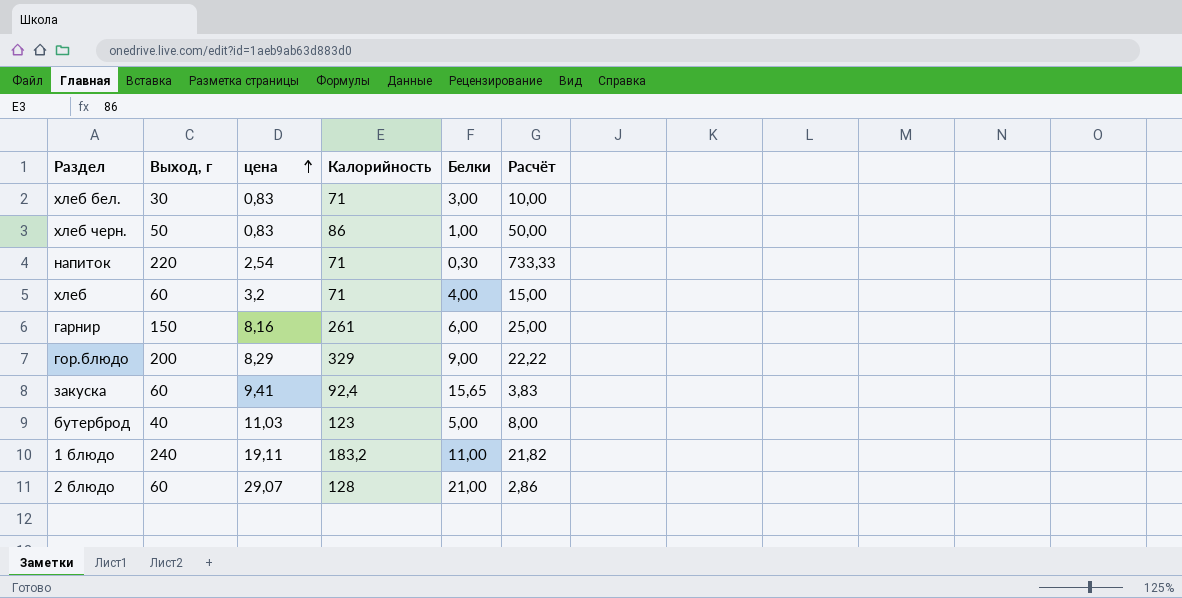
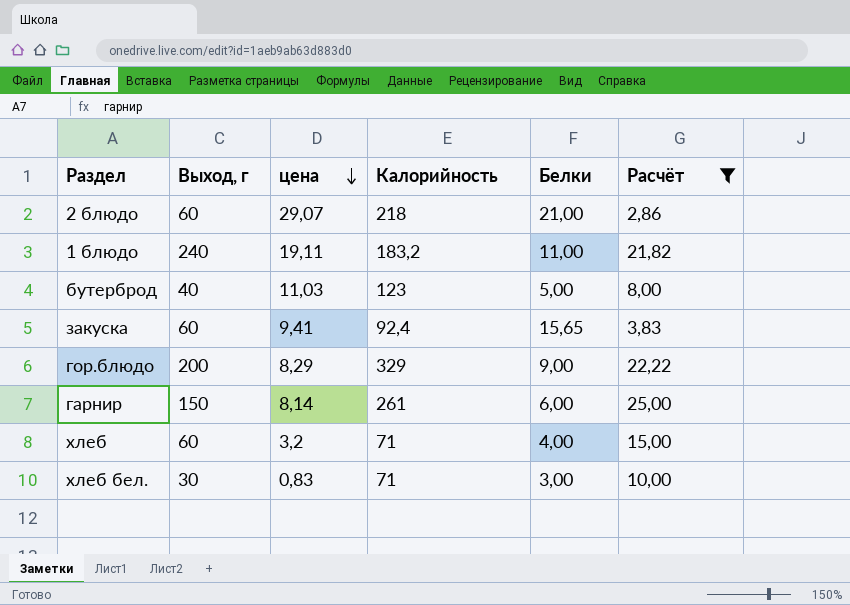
filter: none -> Расчёт <= 25,00
row order: цена ascending -> цена descending
2 блюдо | Калорийность: 128 -> 218
гарнир | цена: 8,16 -> 8,14

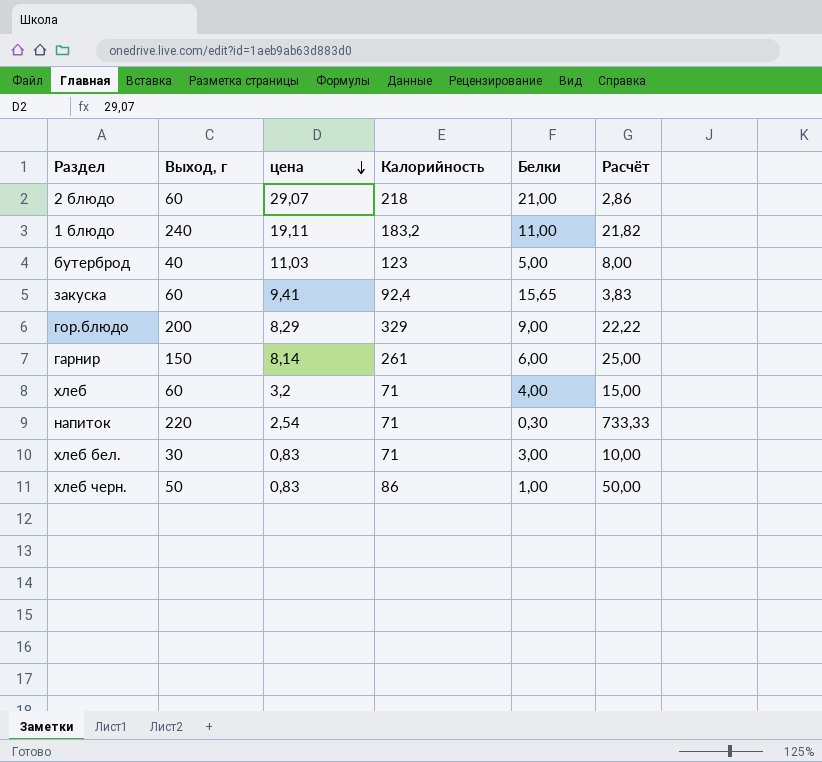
filter: Расчёт <= 25,00 -> none

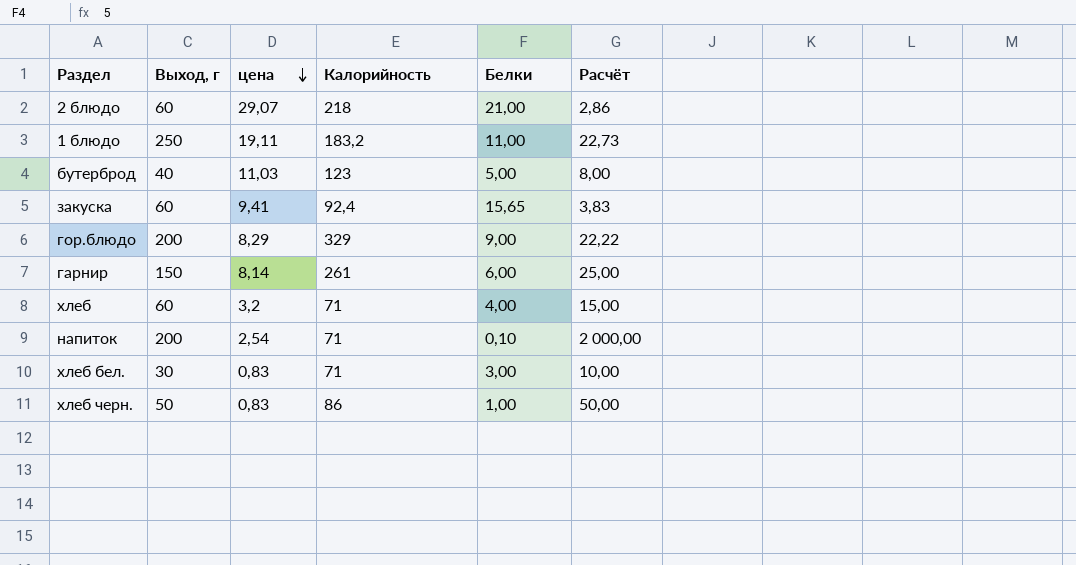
1 блюдо | Выход, г: 240 -> 250
1 блюдо | Расчёт: 21,82 -> 22,73
напиток | Выход, г: 220 -> 200
напиток | Белки: 0,30 -> 0,10
напиток | Расчёт: 733,33 -> 2 000,00

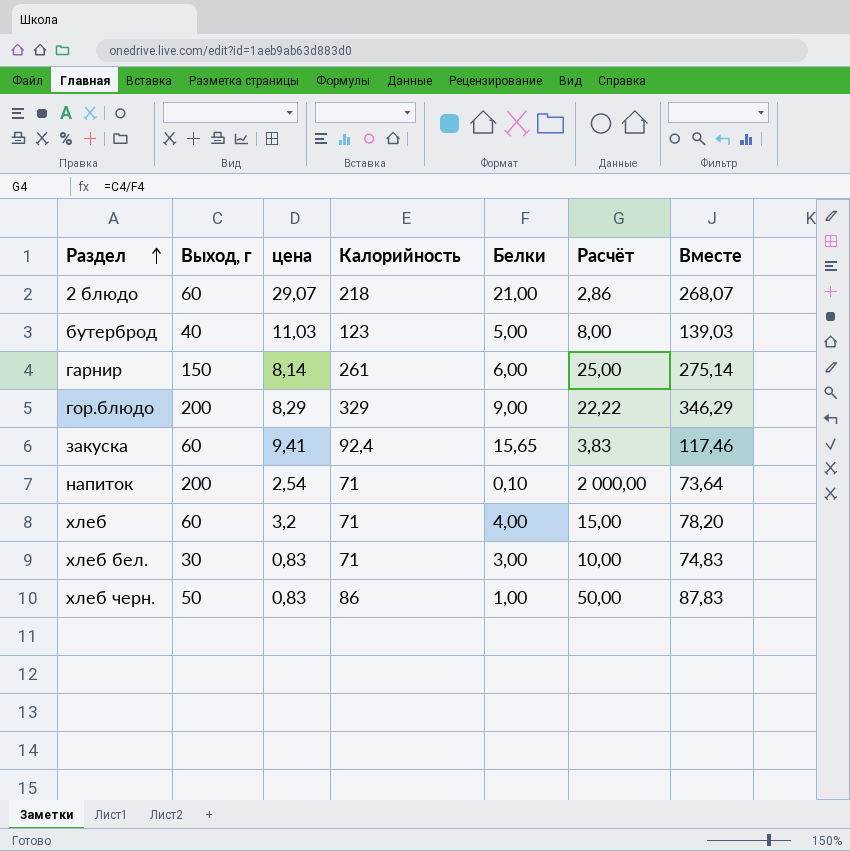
row order: цена descending -> Раздел ascending
column Вместе | formula: none -> [цена] + [Калорийность] + [Белки]
row 1 блюдо: 250 | 19,11 | 183,2 | 11,00 | 22,73 -> none

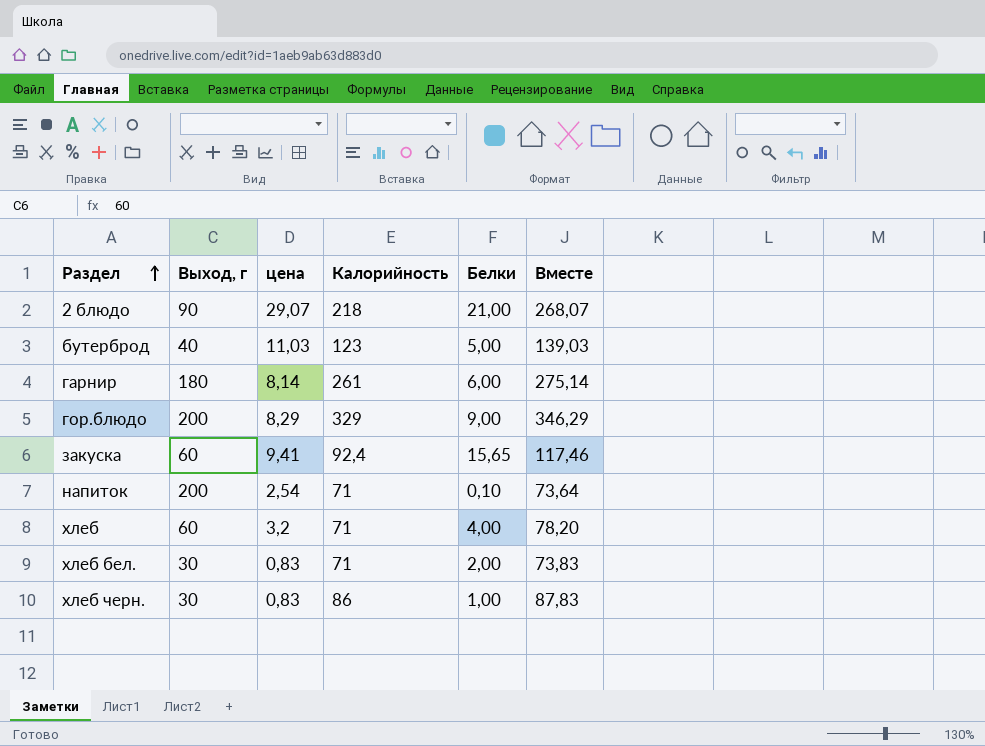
column Расчёт | formula: [Выход, г] / [Белки] -> none
2 блюдо | Выход, г: 60 -> 90
гарнир | Выход, г: 150 -> 180
хлеб бел. | Белки: 3,00 -> 2,00
хлеб бел. | Вместе: 74,83 -> 73,83
хлеб черн. | Выход, г: 50 -> 30

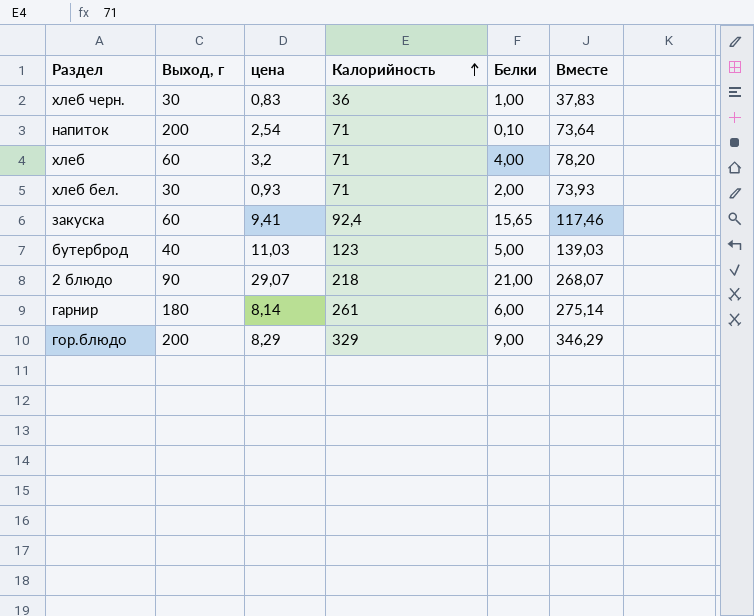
row order: Раздел ascending -> Калорийность ascending
хлеб черн. | Калорийность: 86 -> 36
хлеб черн. | Вместе: 87,83 -> 37,83
хлеб бел. | цена: 0,83 -> 0,93
хлеб бел. | Вместе: 73,83 -> 73,93

